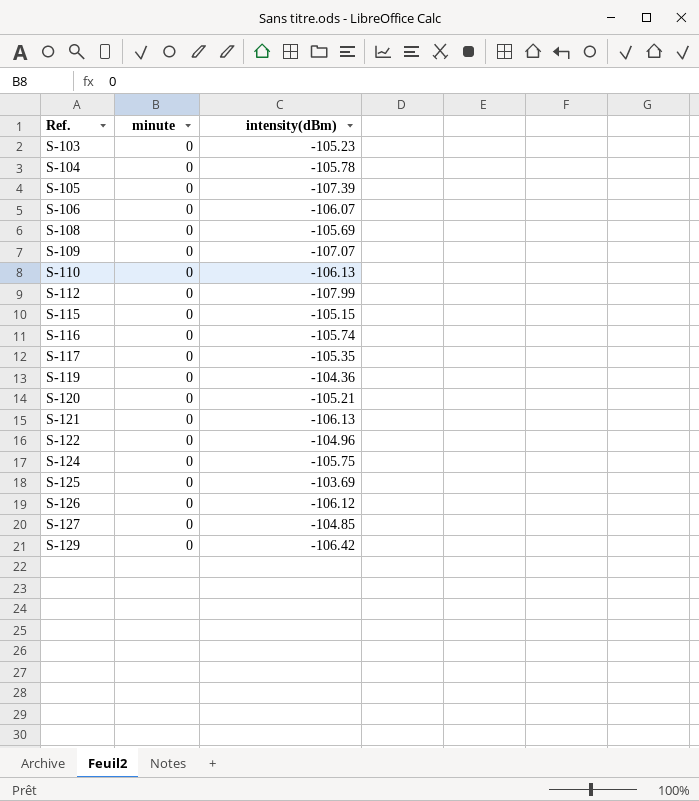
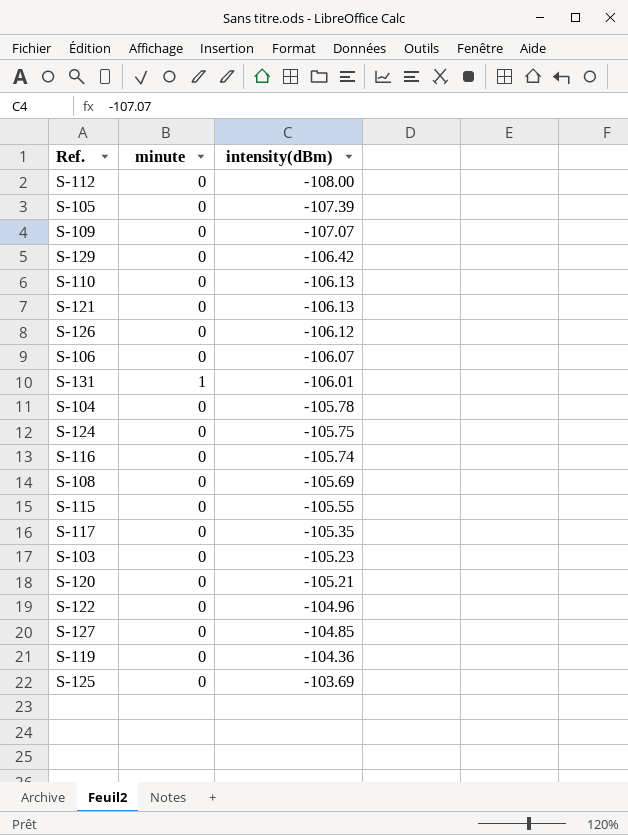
row order: Ref. ascending -> intensity(dBm) ascending
S-112 | intensity(dBm): -107.99 -> -108.00
row S-131: none -> 1 | -106.01
S-115 | intensity(dBm): -105.15 -> -105.55

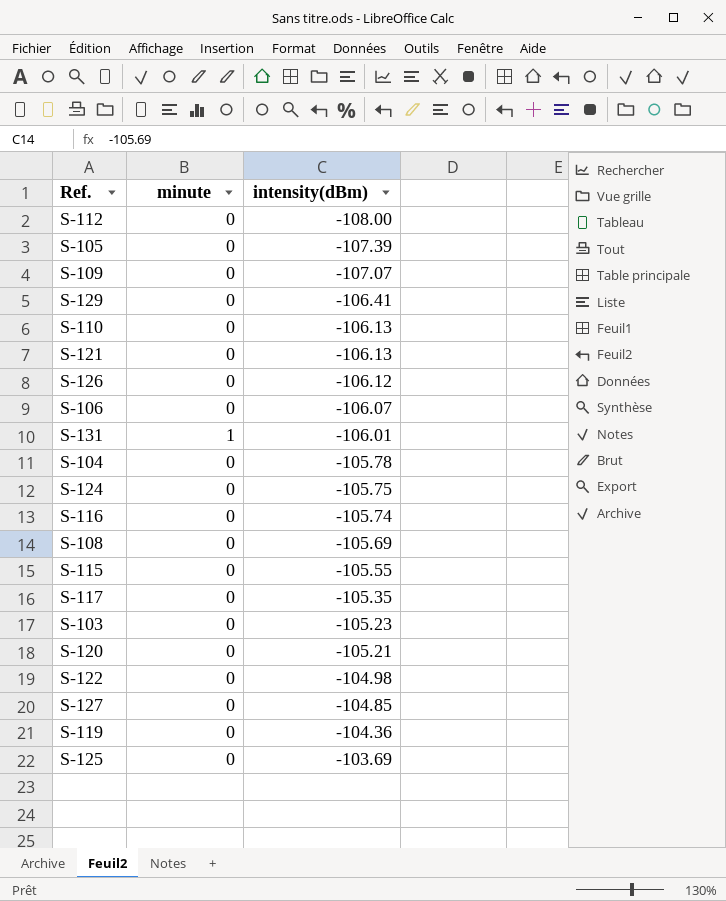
S-129 | intensity(dBm): -106.42 -> -106.41
S-122 | intensity(dBm): -104.96 -> -104.98

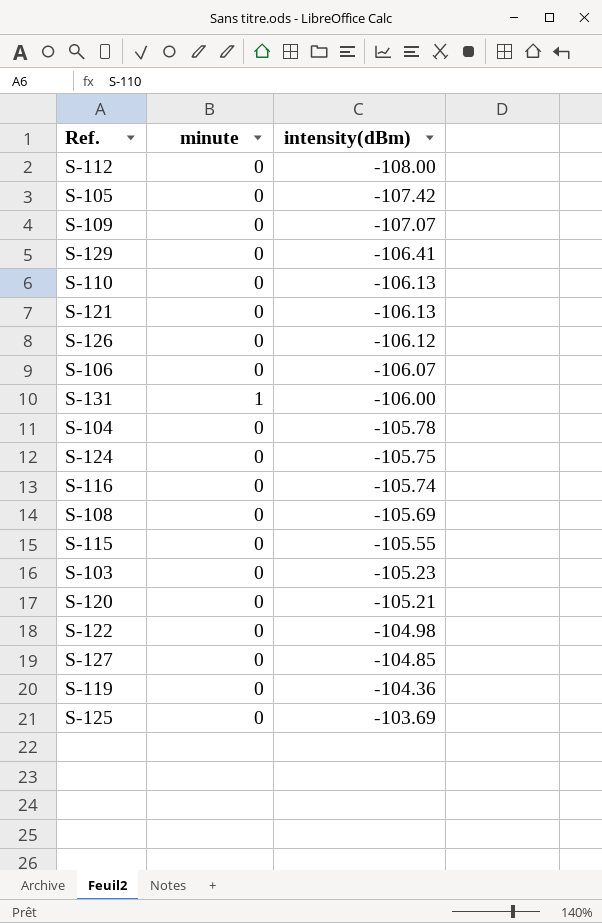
row S-117: 0 | -105.35 -> none
S-105 | intensity(dBm): -107.39 -> -107.42
S-131 | intensity(dBm): -106.01 -> -106.00

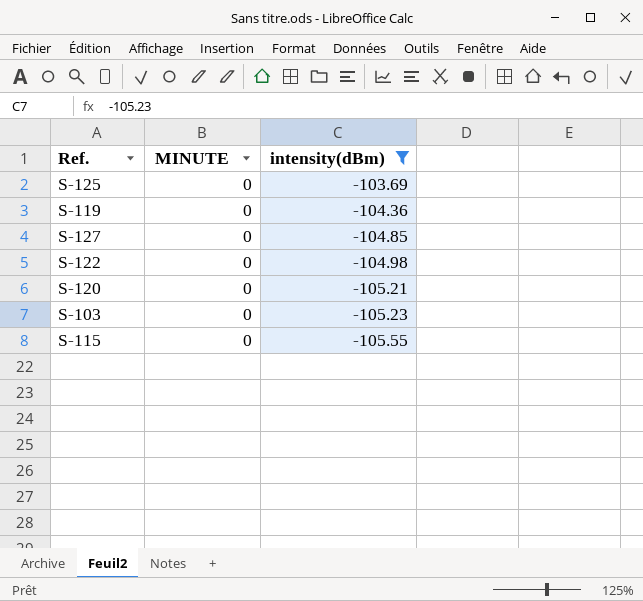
filter: none -> intensity(dBm) >= -105.55
row order: intensity(dBm) ascending -> intensity(dBm) descending
column name: minute -> MINUTE

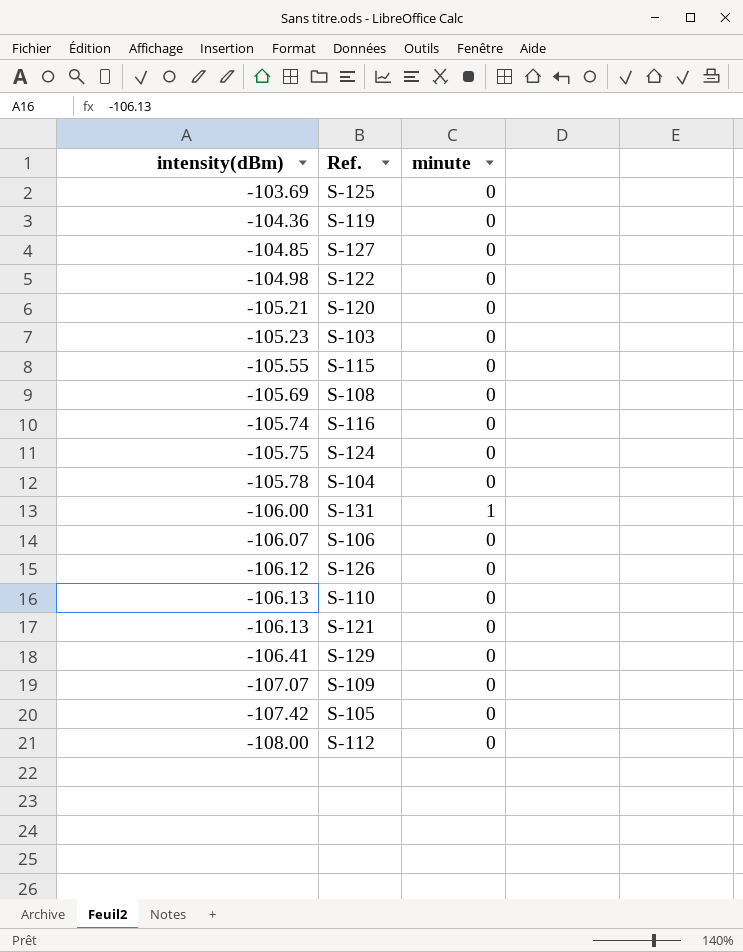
filter: intensity(dBm) >= -105.55 -> none
column intensity(dBm) | position: 3 -> 1
column name: MINUTE -> minute

